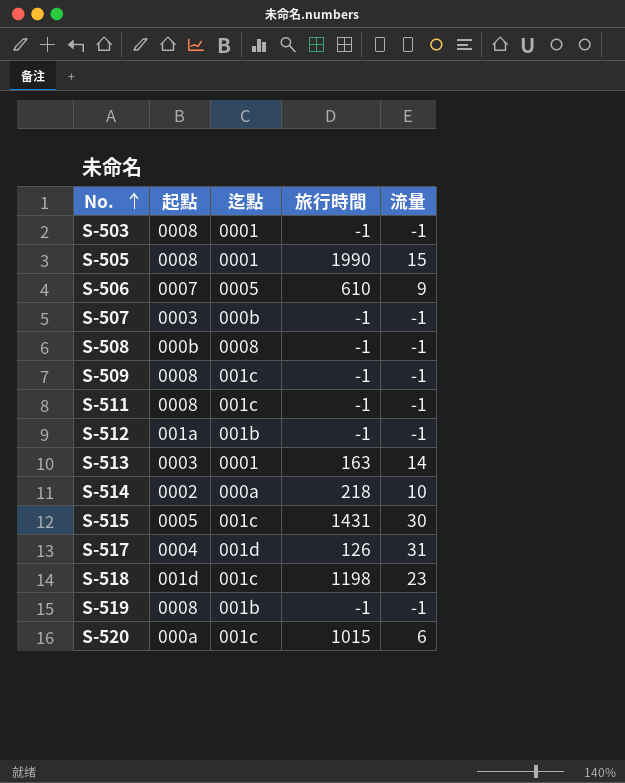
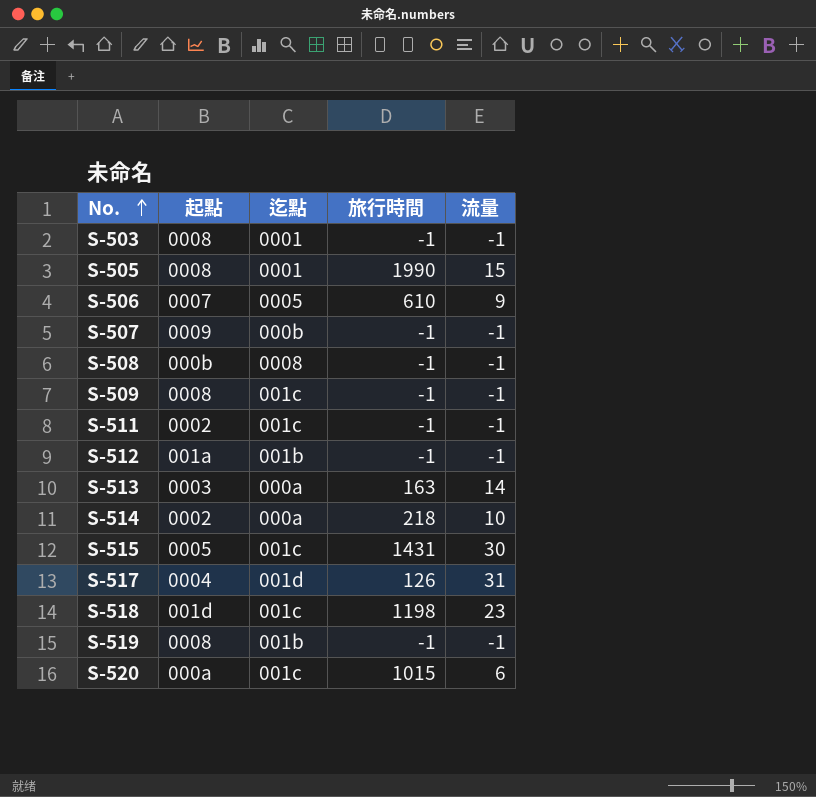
S-507 | 起點: 0003 -> 0009
S-511 | 起點: 0008 -> 0002
S-513 | 迄點: 0001 -> 000a

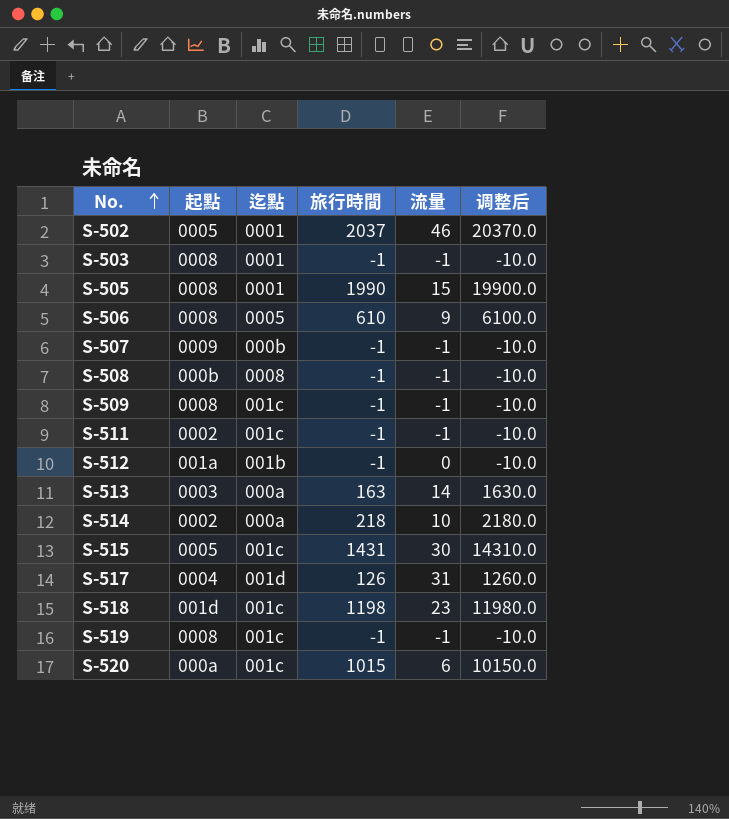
column 调整后 | formula: none -> [旅行時間] * 10
row S-502: none -> 0005 | 0001 | 2037 | 46 | 20370.0
S-506 | 起點: 0007 -> 0008
S-512 | 流量: -1 -> 0
S-519 | 迄點: 001b -> 001c

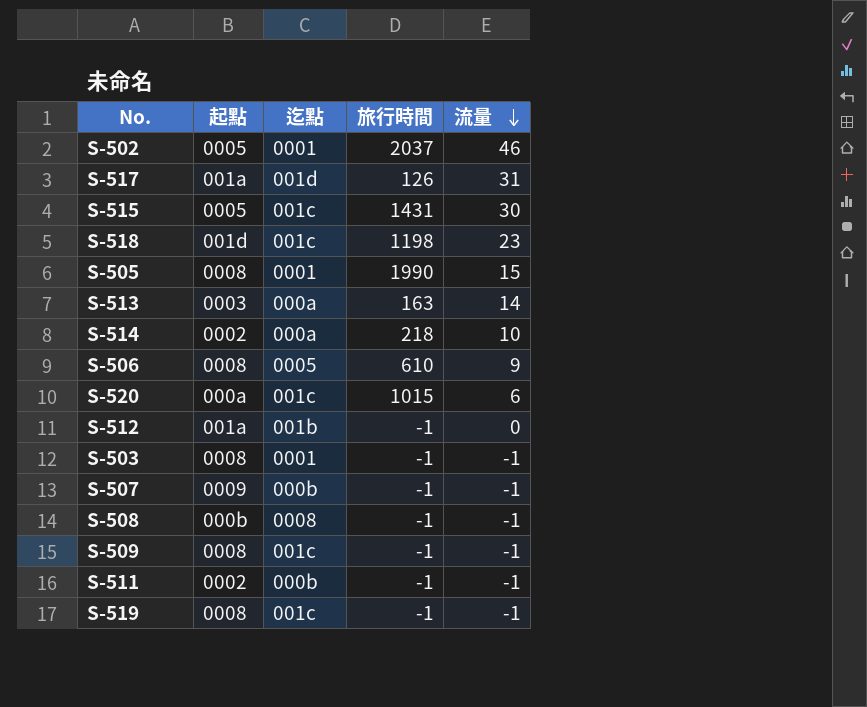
row order: No. ascending -> 流量 descending
column 调整后 | formula: [旅行時間] * 10 -> none
S-517 | 起點: 0004 -> 001a
S-511 | 迄點: 001c -> 000b

